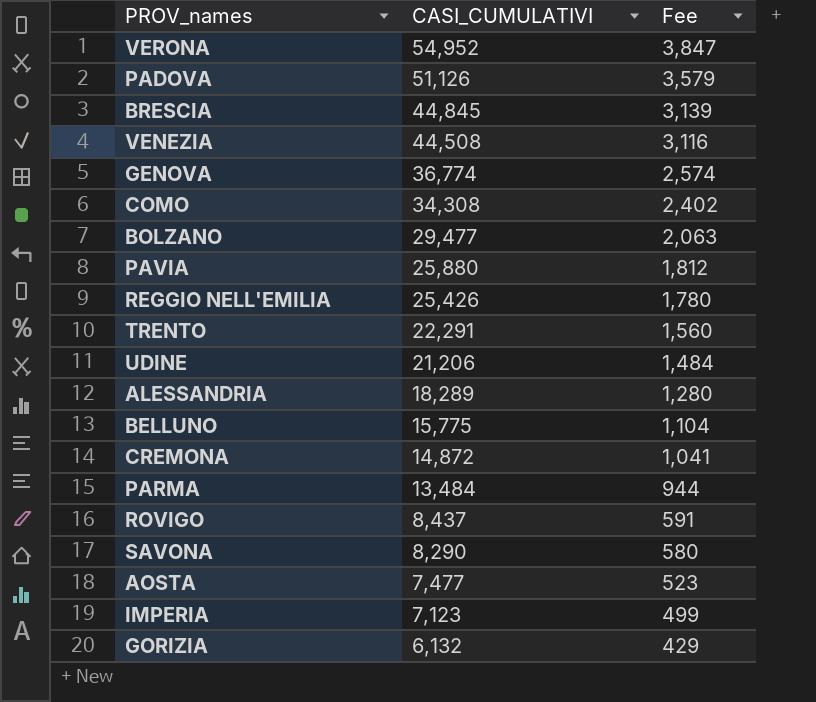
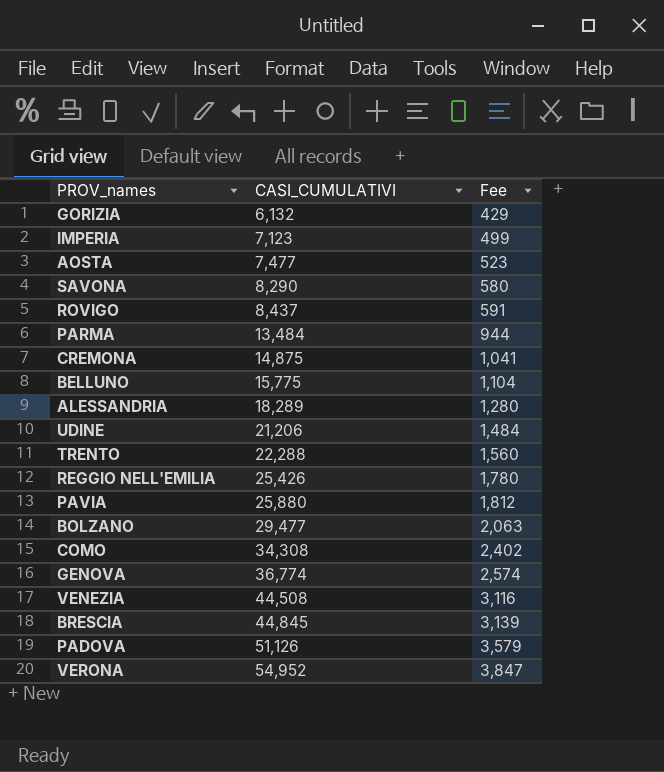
row order: CASI_CUMULATIVI descending -> CASI_CUMULATIVI ascending
CREMONA | CASI_CUMULATIVI: 14,872 -> 14,875
TRENTO | CASI_CUMULATIVI: 22,291 -> 22,288

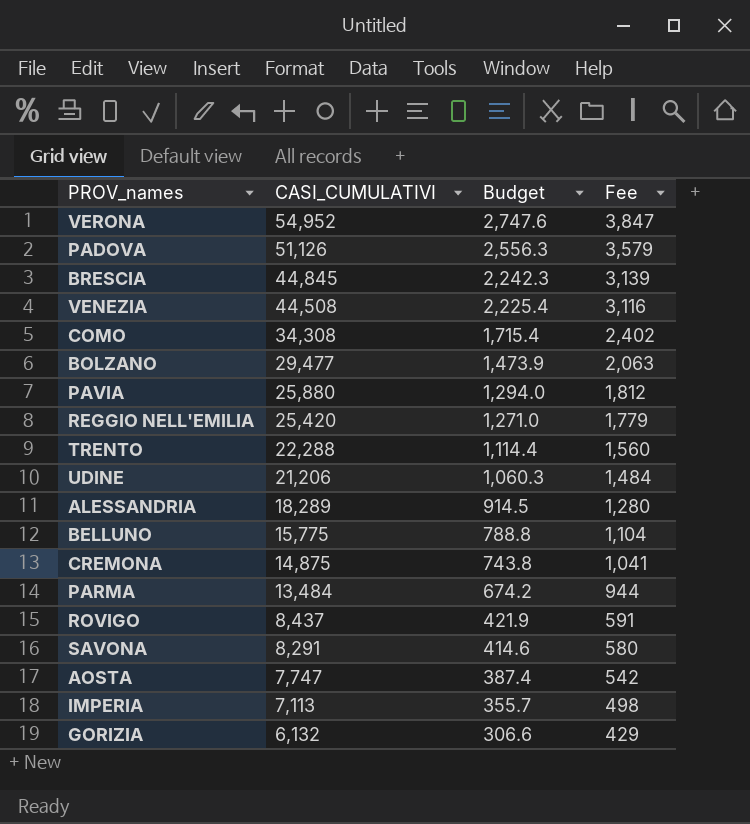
row order: CASI_CUMULATIVI ascending -> CASI_CUMULATIVI descending
column Budget | formula: none -> [CASI_CUMULATIVI] * 0.05
row GENOVA: 36,774 | 2,574 -> none
REGGIO NELL'EMILIA | CASI_CUMULATIVI: 25,426 -> 25,420
REGGIO NELL'EMILIA | Fee: 1,780 -> 1,779
SAVONA | CASI_CUMULATIVI: 8,290 -> 8,291
AOSTA | CASI_CUMULATIVI: 7,477 -> 7,747
AOSTA | Fee: 523 -> 542
IMPERIA | CASI_CUMULATIVI: 7,123 -> 7,113
IMPERIA | Fee: 499 -> 498

